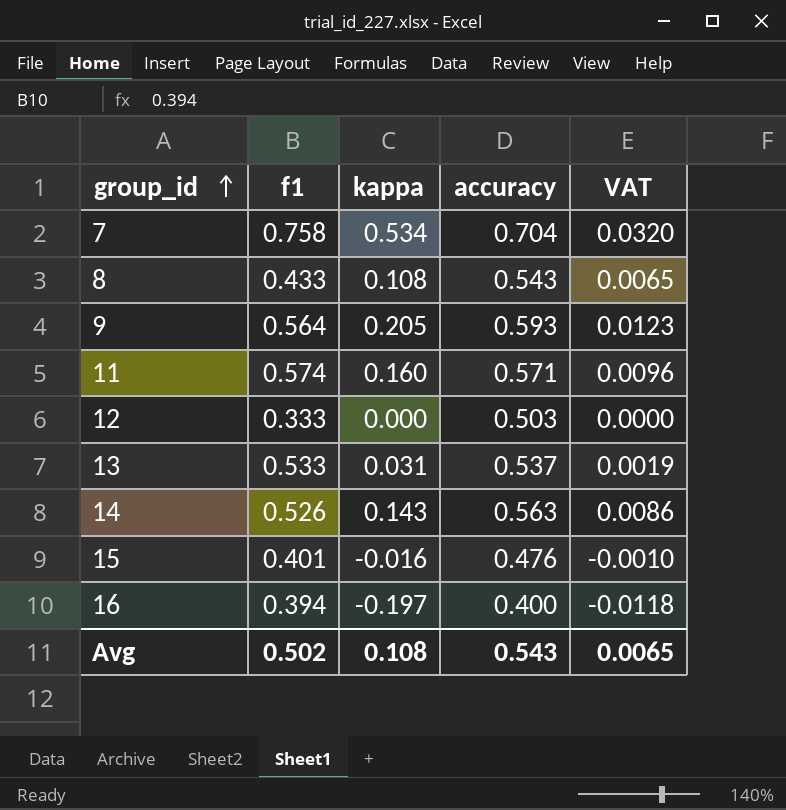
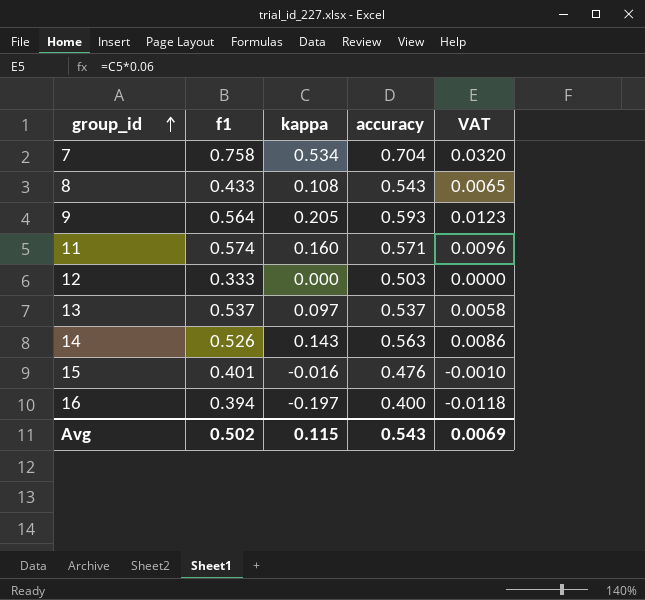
13 | f1: 0.533 -> 0.537
13 | kappa: 0.031 -> 0.097
13 | VAT: 0.0019 -> 0.0058
Avg | kappa: 0.108 -> 0.115
Avg | VAT: 0.0065 -> 0.0069

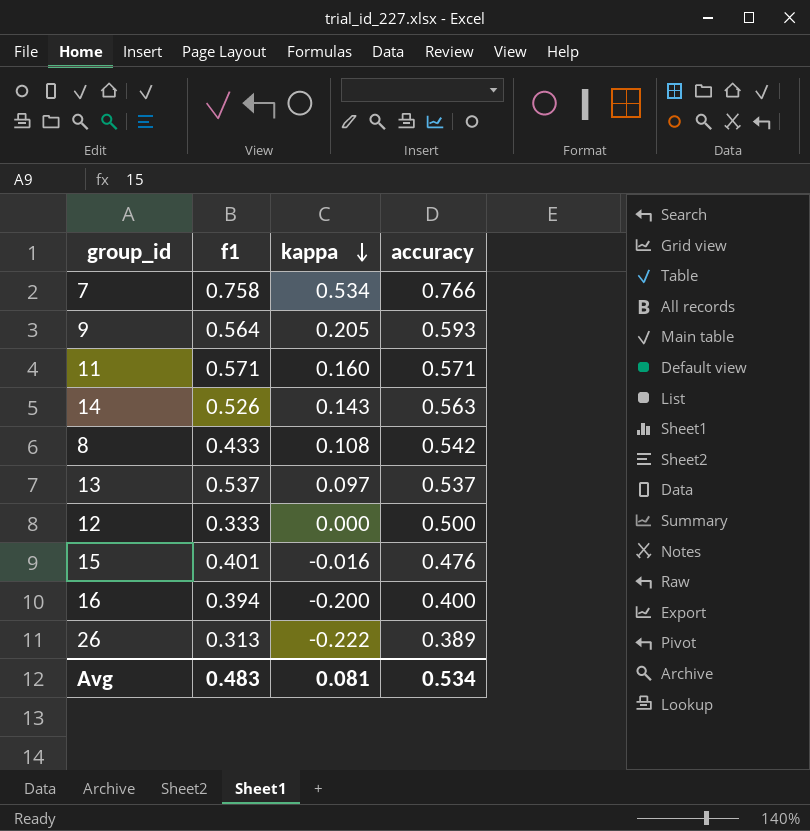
row order: group_id ascending -> kappa descending
column VAT | formula: [kappa] * 0.06 -> none
7 | accuracy: 0.704 -> 0.766
11 | f1: 0.574 -> 0.571
8 | accuracy: 0.543 -> 0.542
12 | accuracy: 0.503 -> 0.500
16 | kappa: -0.197 -> -0.200
row 26: none -> 0.313 | -0.222 | 0.389
Avg | f1: 0.502 -> 0.483
Avg | kappa: 0.115 -> 0.081
Avg | accuracy: 0.543 -> 0.534

